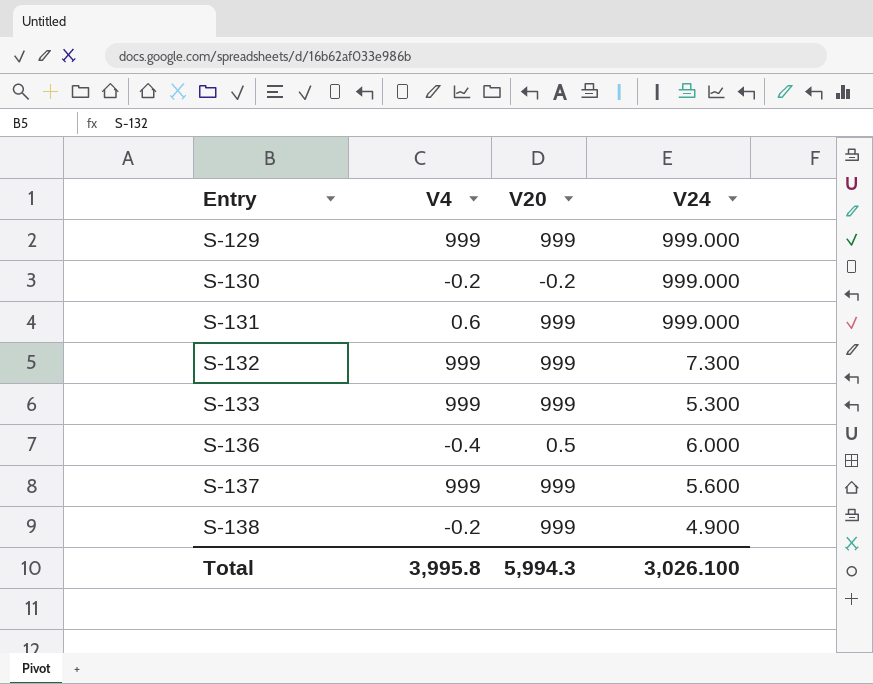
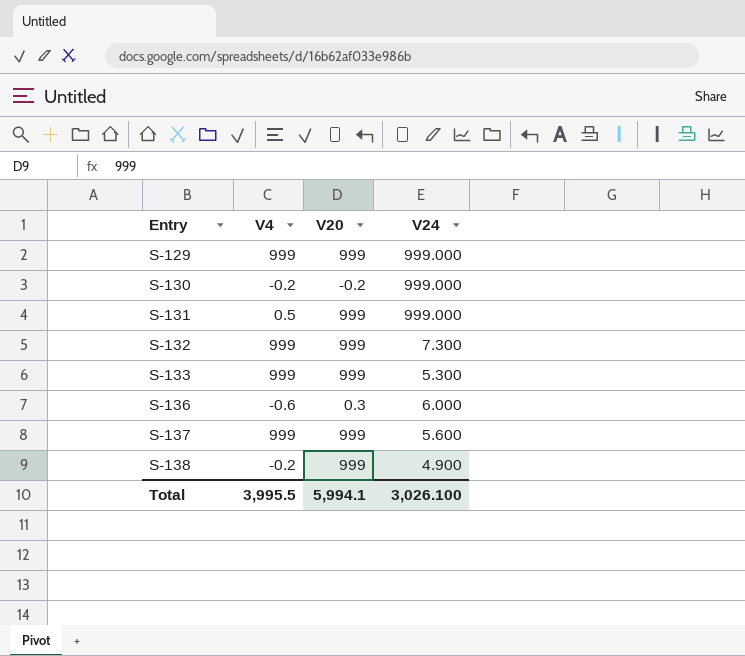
S-131 | V4: 0.6 -> 0.5
S-136 | V4: -0.4 -> -0.6
S-136 | V20: 0.5 -> 0.3
Total | V4: 3,995.8 -> 3,995.5
Total | V20: 5,994.3 -> 5,994.1

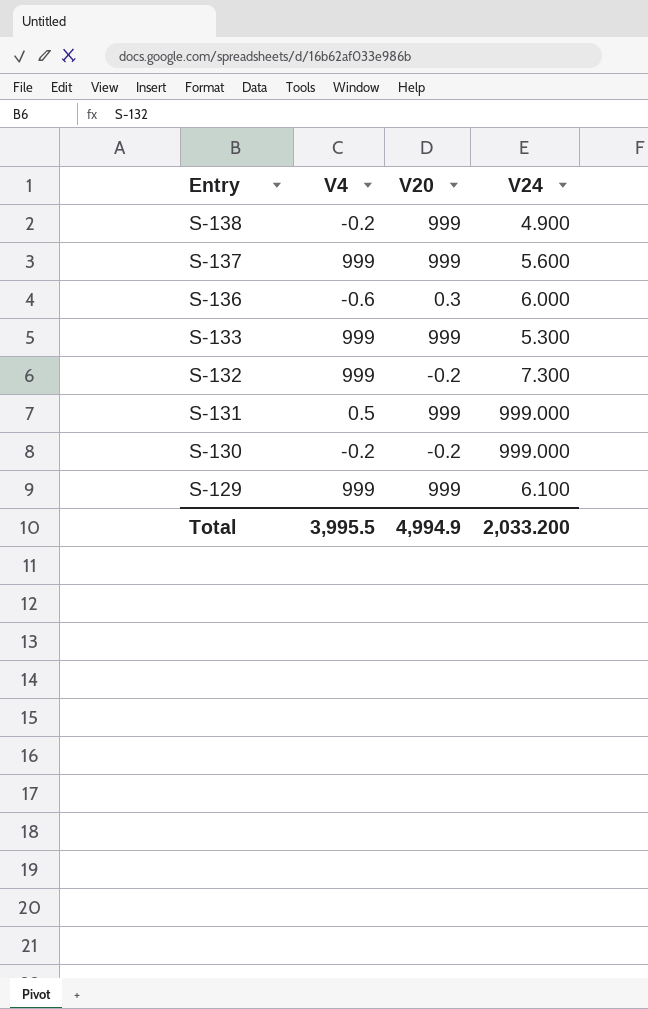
row order: Entry ascending -> Entry descending
S-132 | V20: 999 -> -0.2
S-129 | V24: 999.000 -> 6.100
Total | V20: 5,994.1 -> 4,994.9
Total | V24: 3,026.100 -> 2,033.200

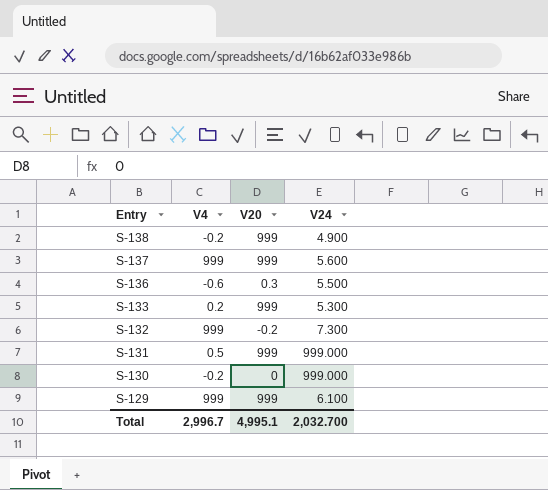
S-136 | V24: 6.000 -> 5.500
S-133 | V4: 999 -> 0.2
S-130 | V20: -0.2 -> 0
Total | V4: 3,995.5 -> 2,996.7
Total | V20: 4,994.9 -> 4,995.1
Total | V24: 2,033.200 -> 2,032.700

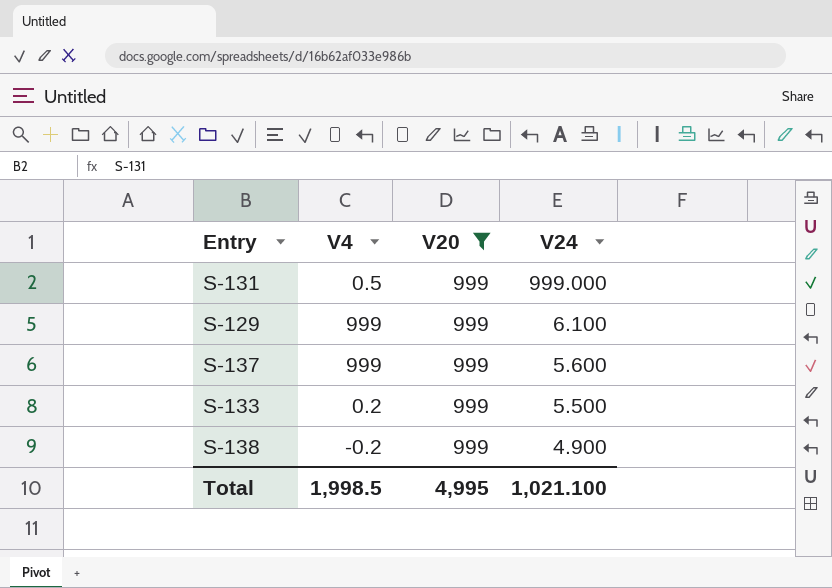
filter: none -> V20 = 999
row order: Entry descending -> V24 descending
S-133 | V24: 5.300 -> 5.500
Total | V4: 2,996.7 -> 1,998.5
Total | V20: 4,995.1 -> 4,995
Total | V24: 2,032.700 -> 1,021.100

